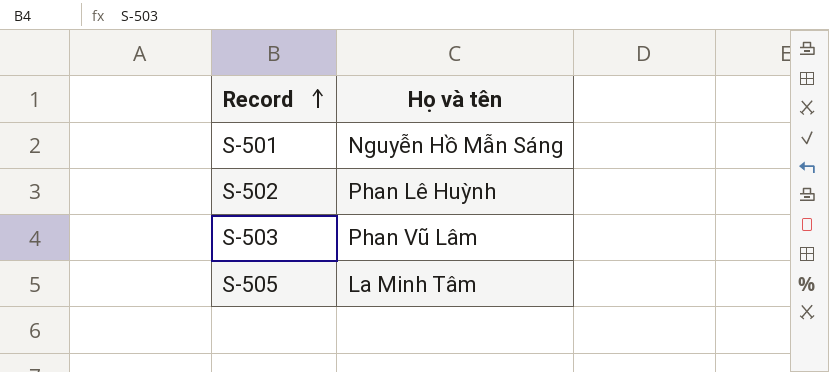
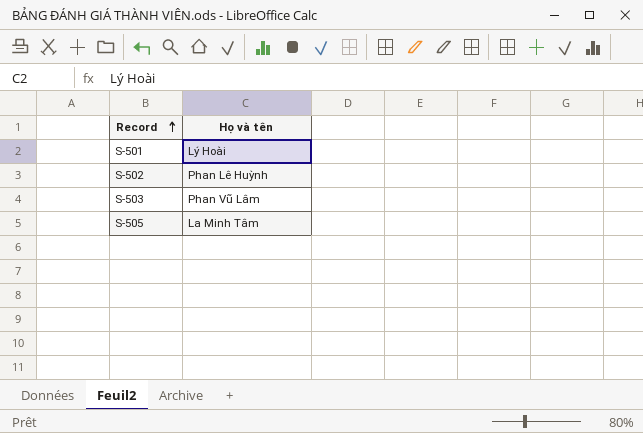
S-501 | Họ và tên: Nguyễn Hồ Mẫn Sáng -> Lý Hoài

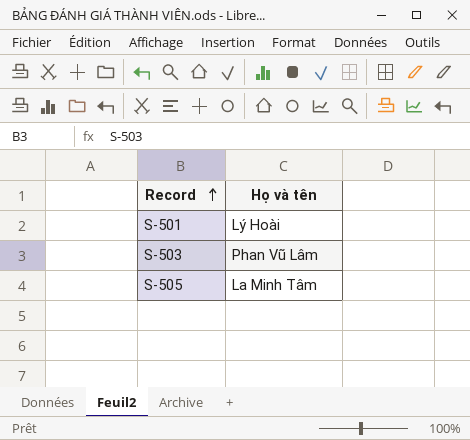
row S-502: Phan Lê Huỳnh -> none

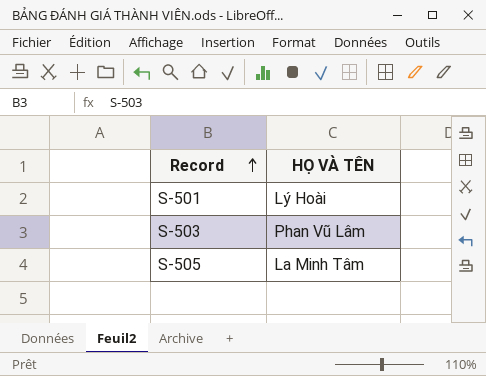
column name: Họ và tên -> HỌ VÀ TÊN

